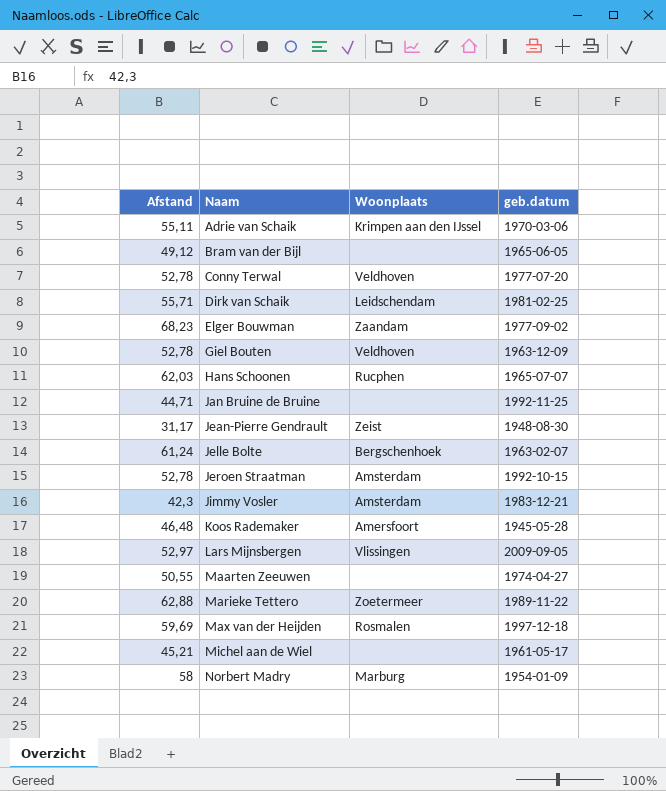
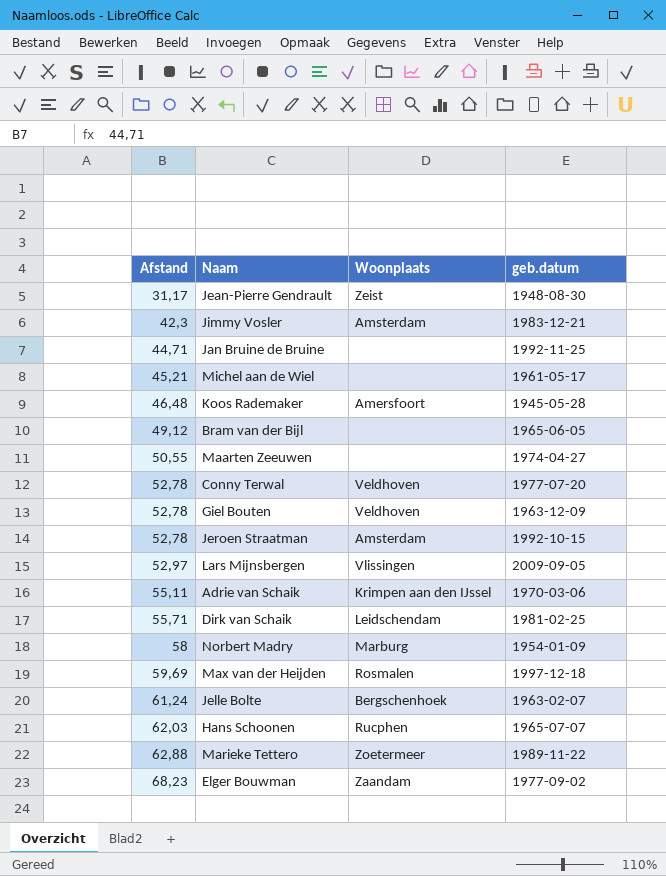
row order: Naam ascending -> Afstand ascending

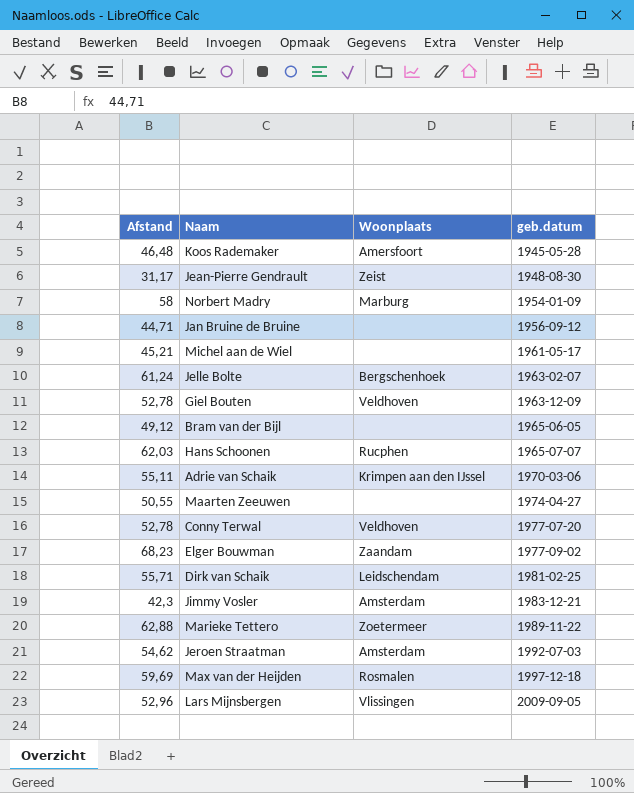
row order: Afstand ascending -> geb.datum ascending
Jan Bruine de Bruine | geb.datum: 1992-11-25 -> 1956-09-12
Jeroen Straatman | Afstand: 52,78 -> 54,62
Jeroen Straatman | geb.datum: 1992-10-15 -> 1992-07-03
Lars Mijnsbergen | Afstand: 52,97 -> 52,96

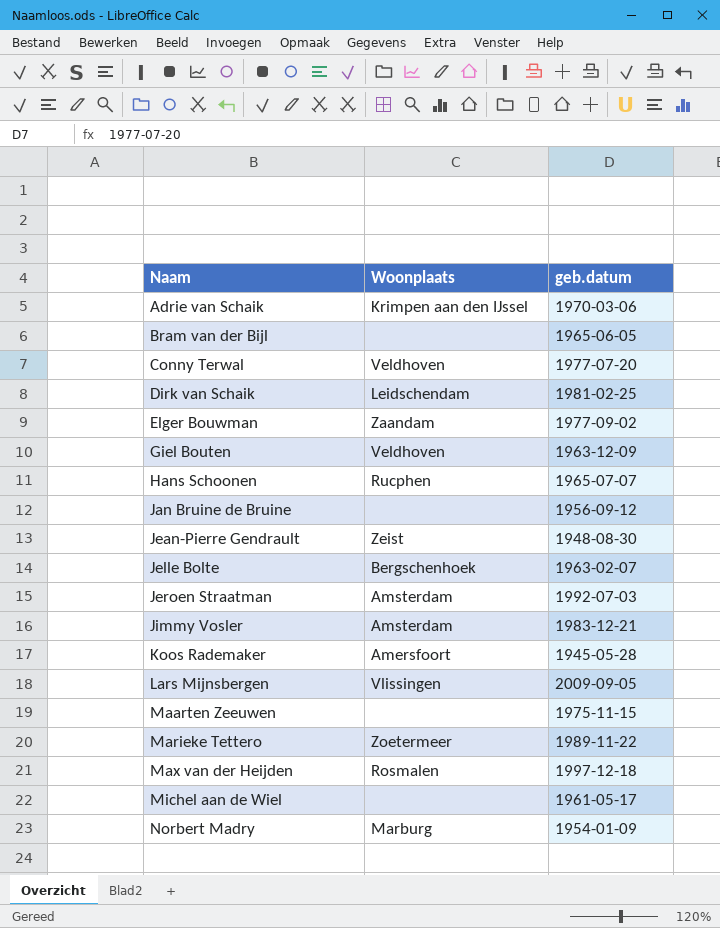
row order: geb.datum ascending -> Naam ascending
column Afstand | position: 1 -> none
Maarten Zeeuwen | geb.datum: 1974-04-27 -> 1975-11-15

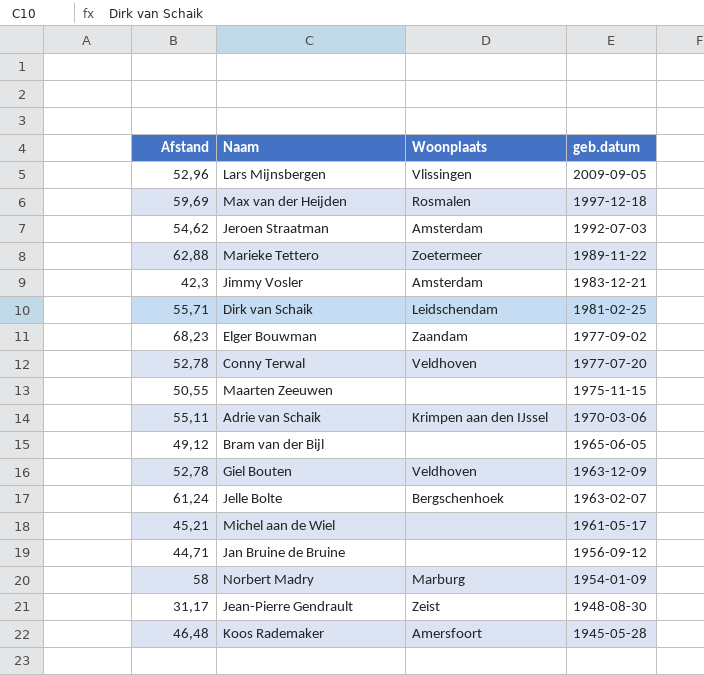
row order: Naam ascending -> geb.datum descending
column Afstand | position: none -> 1
row Hans Schoonen: Rucphen | 1965-07-07 -> none

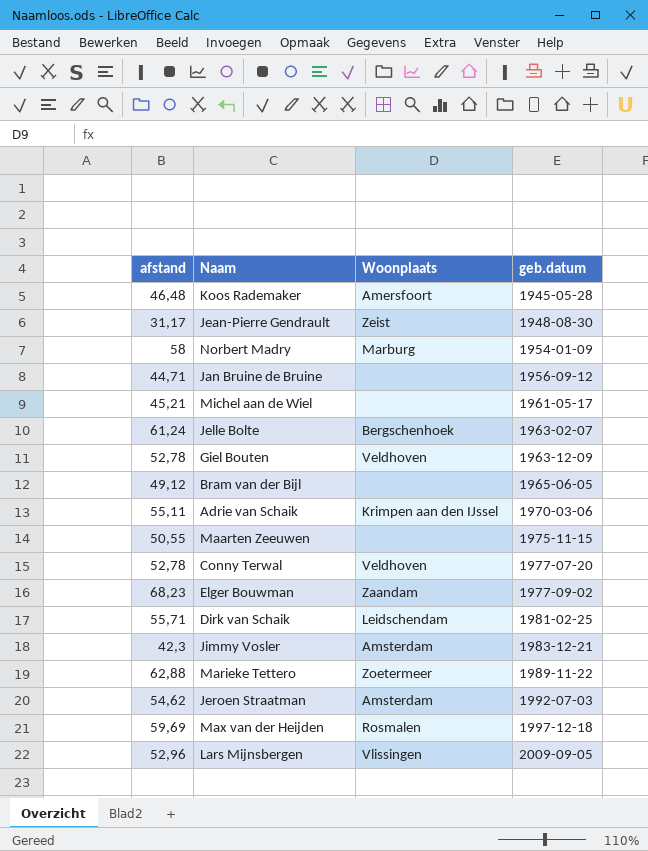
row order: geb.datum descending -> geb.datum ascending
column name: Afstand -> afstand

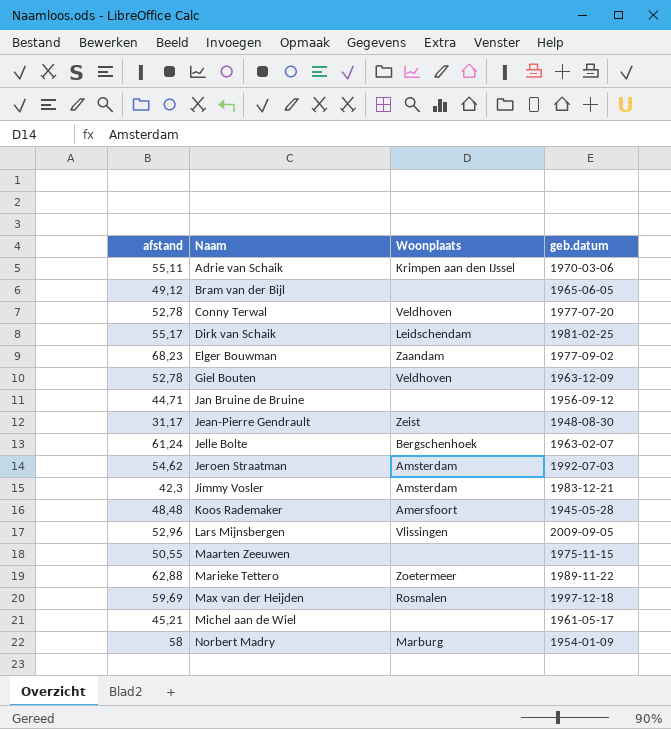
row order: geb.datum ascending -> Naam ascending
Dirk van Schaik | afstand: 55,71 -> 55,17
Koos Rademaker | afstand: 46,48 -> 48,48

